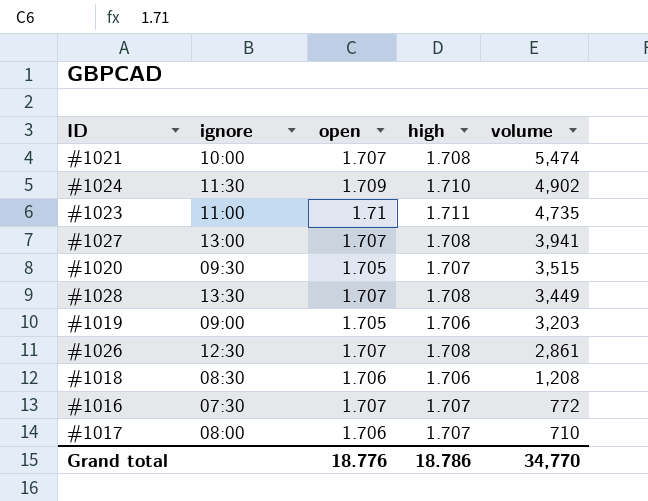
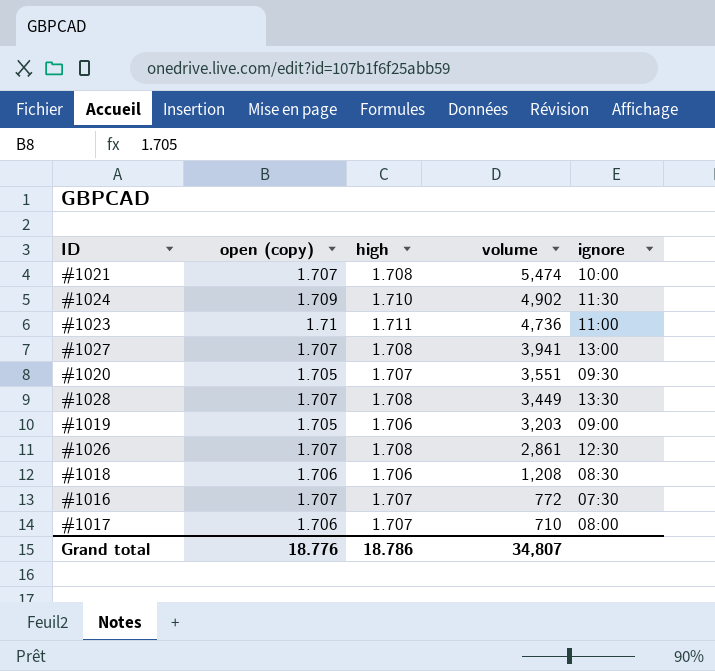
column name: open -> open (copy)
column ignore | position: 2 -> 5
#1023 | volume: 4,735 -> 4,736
#1020 | volume: 3,515 -> 3,551
Grand total | volume: 34,770 -> 34,807

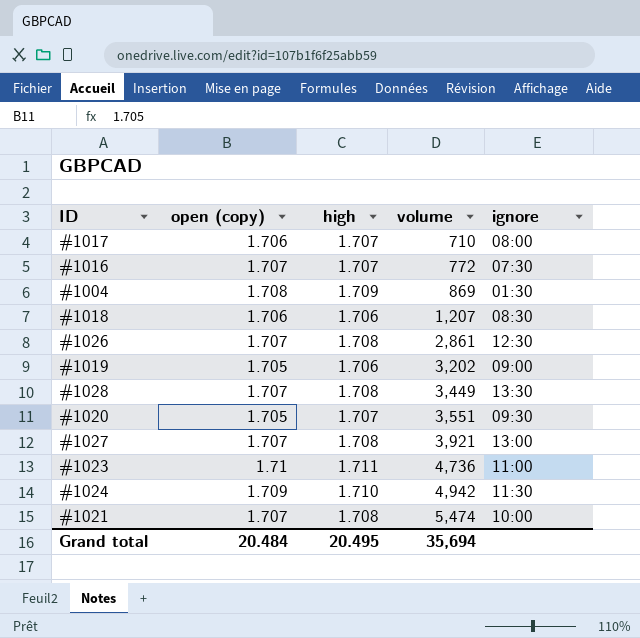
row order: volume descending -> volume ascending
row #1004: none -> 1.708 | 1.709 | 869 | 01:30
#1018 | volume: 1,208 -> 1,207
#1019 | volume: 3,203 -> 3,202
#1027 | volume: 3,941 -> 3,921
#1024 | volume: 4,902 -> 4,942
Grand total | open (copy): 18.776 -> 20.484
Grand total | high: 18.786 -> 20.495
Grand total | volume: 34,807 -> 35,694

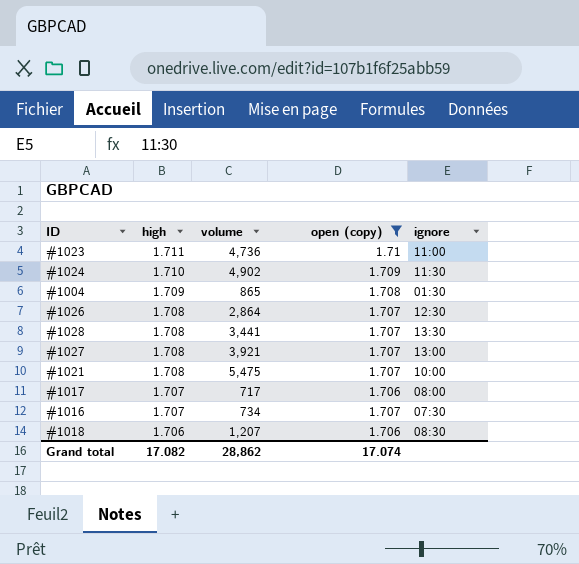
filter: none -> open (copy) != 1.705
row order: volume ascending -> high descending
column open (copy) | position: 2 -> 4
#1024 | volume: 4,942 -> 4,902
#1004 | volume: 869 -> 865
#1026 | volume: 2,861 -> 2,864
#1028 | volume: 3,449 -> 3,441
#1021 | volume: 5,474 -> 5,475
#1017 | volume: 710 -> 717
#1016 | volume: 772 -> 734
Grand total | high: 20.495 -> 17.082
Grand total | volume: 35,694 -> 28,862
Grand total | open (copy): 20.484 -> 17.074

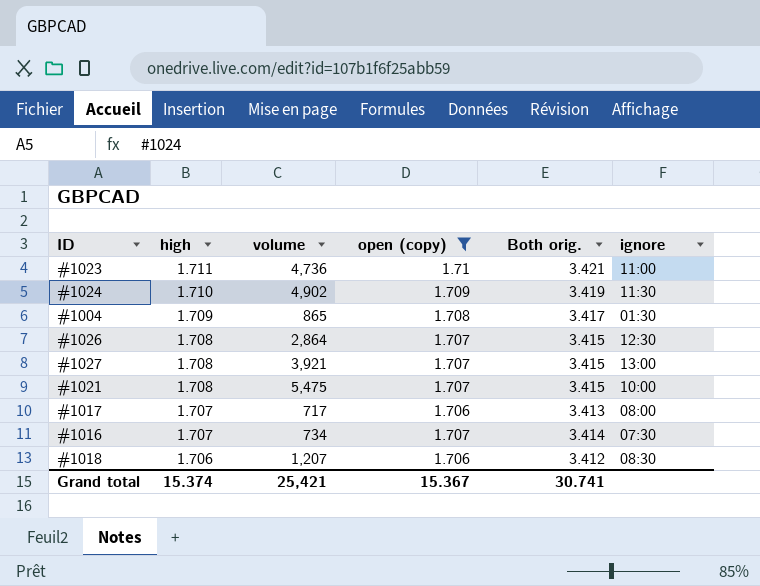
column Both orig. | formula: none -> [high] + [open (copy)]
row #1028: 1.708 | 3,441 | 1.707 | 13:30 -> none
Grand total | high: 17.082 -> 15.374
Grand total | volume: 28,862 -> 25,421
Grand total | open (copy): 17.074 -> 15.367

